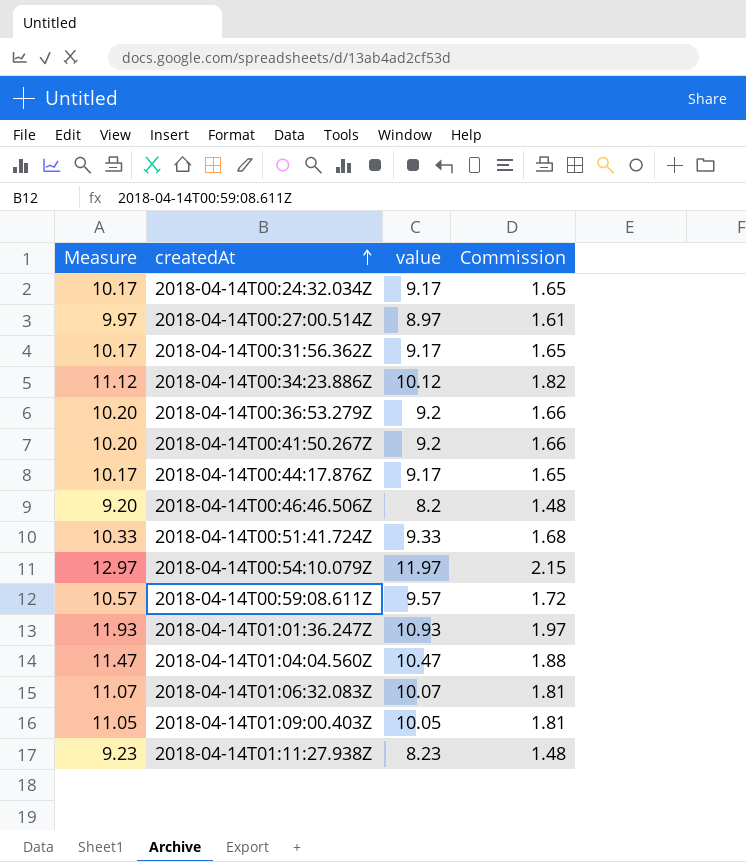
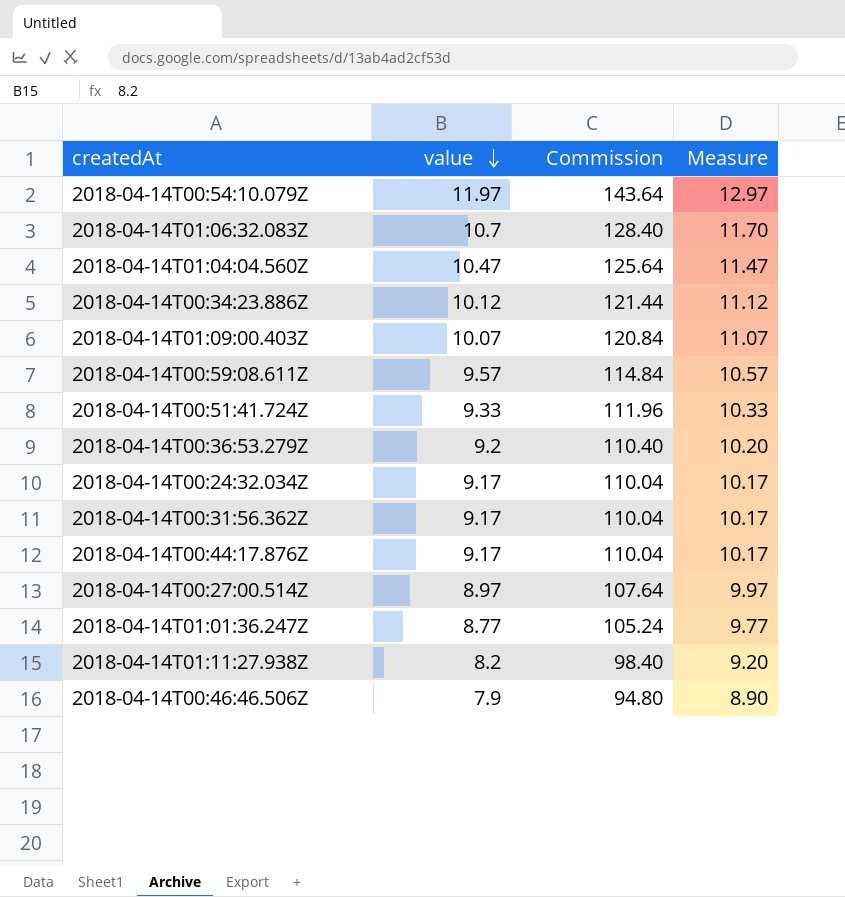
row order: createdAt ascending -> value descending
column Commission | formula: [value] * 0.18 -> [value] * 12
column Measure | position: 1 -> 4
row 2018-04-14T00:41:50.267Z: 10.20 | 9.2 | 1.66 -> none
2018-04-14T01:06:32.083Z | value: 10.07 -> 10.7
2018-04-14T01:06:32.083Z | Measure: 11.07 -> 11.70
2018-04-14T01:09:00.403Z | value: 10.05 -> 10.07
2018-04-14T01:09:00.403Z | Measure: 11.05 -> 11.07
2018-04-14T01:01:36.247Z | value: 10.93 -> 8.77
2018-04-14T01:01:36.247Z | Measure: 11.93 -> 9.77
2018-04-14T01:11:27.938Z | value: 8.23 -> 8.2
2018-04-14T01:11:27.938Z | Measure: 9.23 -> 9.20
2018-04-14T00:46:46.506Z | value: 8.2 -> 7.9
2018-04-14T00:46:46.506Z | Measure: 9.20 -> 8.90

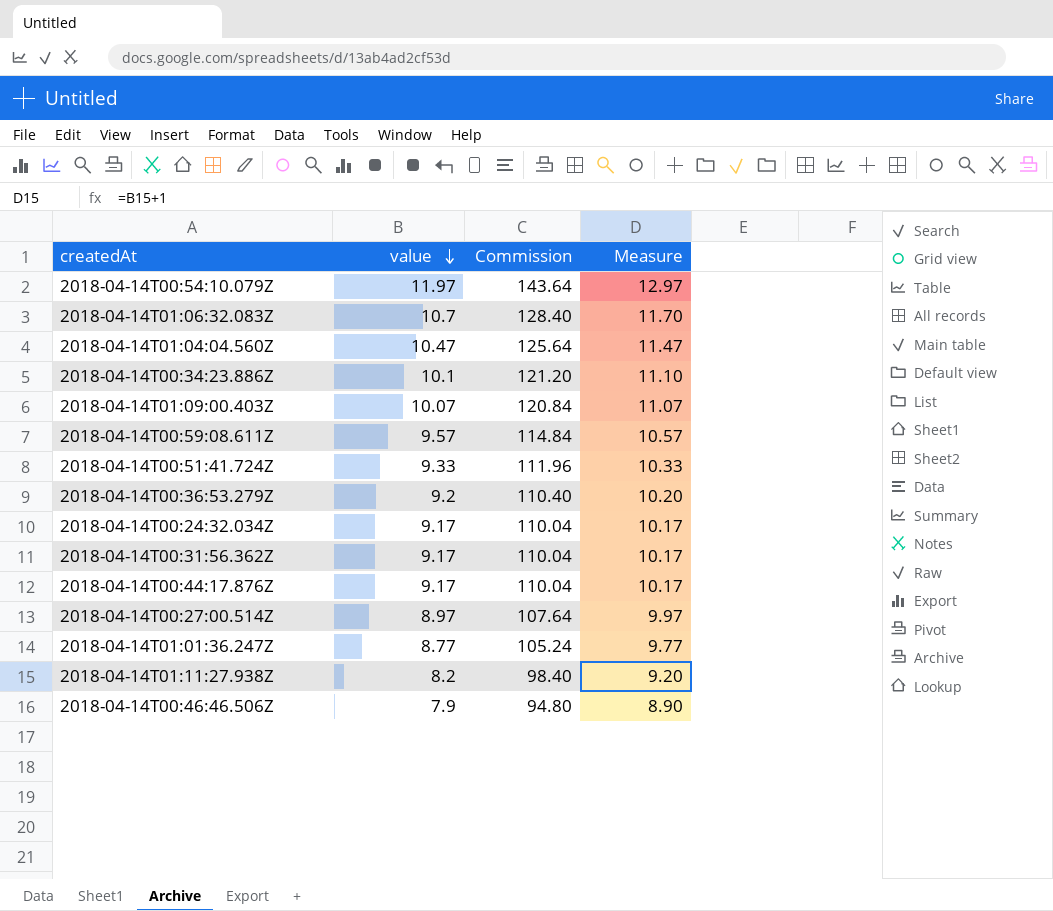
2018-04-14T00:34:23.886Z | value: 10.12 -> 10.1
2018-04-14T00:34:23.886Z | Commission: 121.44 -> 121.20
2018-04-14T00:34:23.886Z | Measure: 11.12 -> 11.10

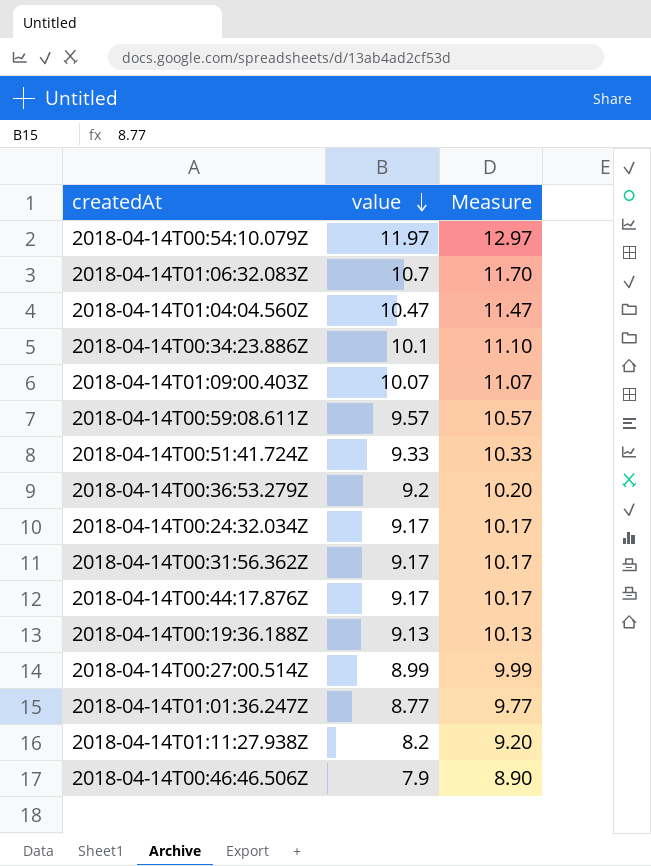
column Commission | formula: [value] * 12 -> none
row 2018-04-14T00:19:36.188Z: none -> 9.13 | 10.13
2018-04-14T00:27:00.514Z | value: 8.97 -> 8.99
2018-04-14T00:27:00.514Z | Measure: 9.97 -> 9.99

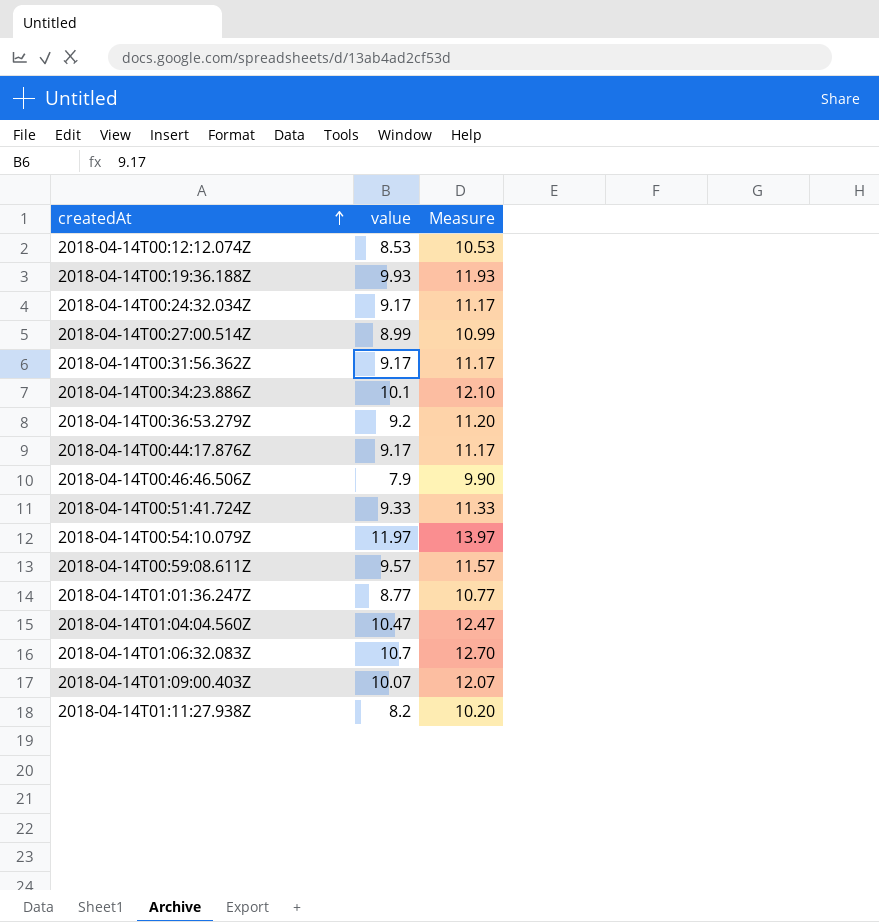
row order: value descending -> createdAt ascending
column Measure | formula: [value] + 1 -> [value] + 2
row 2018-04-14T00:12:12.074Z: none -> 8.53 | 10.53
2018-04-14T00:19:36.188Z | value: 9.13 -> 9.93

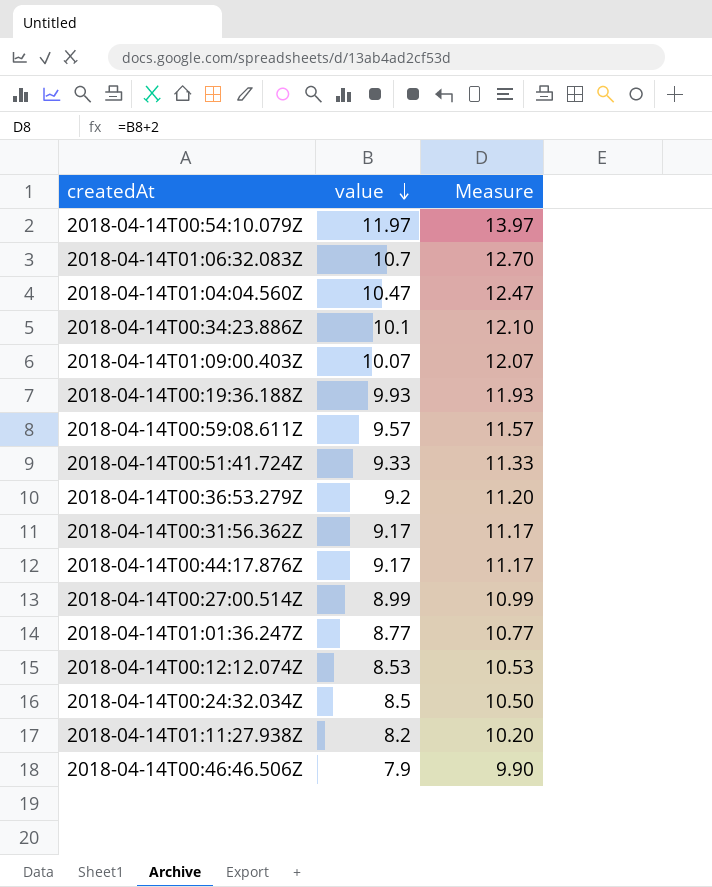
row order: createdAt ascending -> value descending
2018-04-14T00:24:32.034Z | value: 9.17 -> 8.5
2018-04-14T00:24:32.034Z | Measure: 11.17 -> 10.50

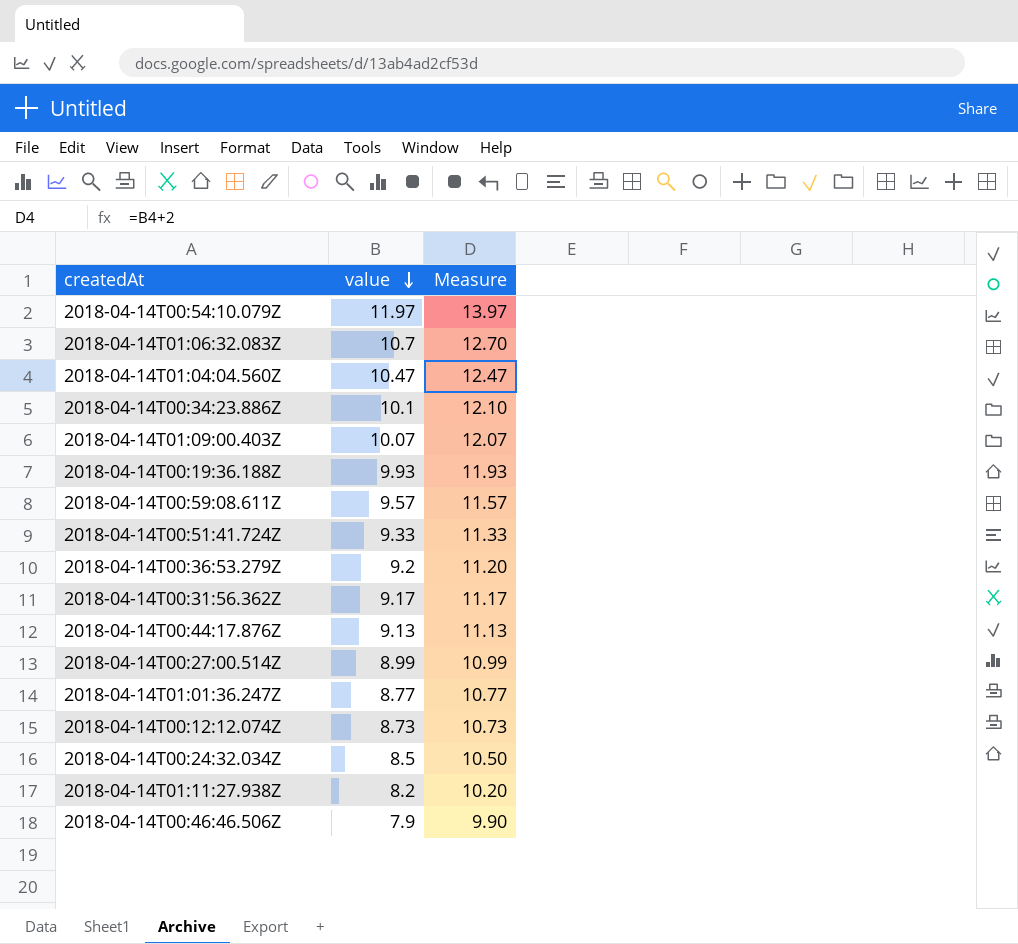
2018-04-14T00:44:17.876Z | value: 9.17 -> 9.13
2018-04-14T00:44:17.876Z | Measure: 11.17 -> 11.13
2018-04-14T00:12:12.074Z | value: 8.53 -> 8.73
2018-04-14T00:12:12.074Z | Measure: 10.53 -> 10.73

